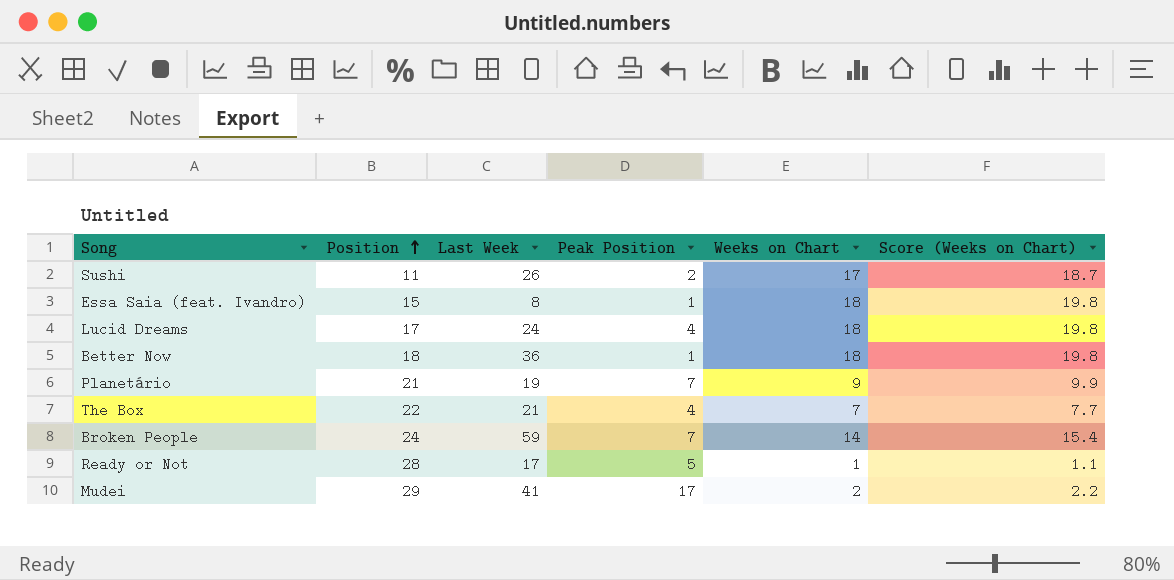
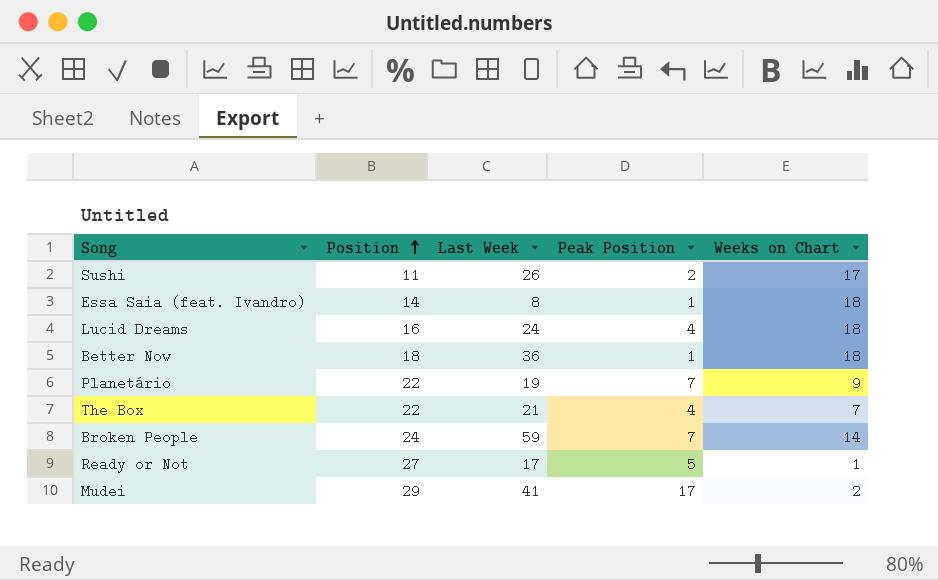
column Score (Weeks on Chart) | formula: [Weeks on Chart] * 1.1 -> none
Essa Saia (feat. Ivandro) | Position: 15 -> 14
Lucid Dreams | Position: 17 -> 16
Planetário | Position: 21 -> 22
Ready or Not | Position: 28 -> 27

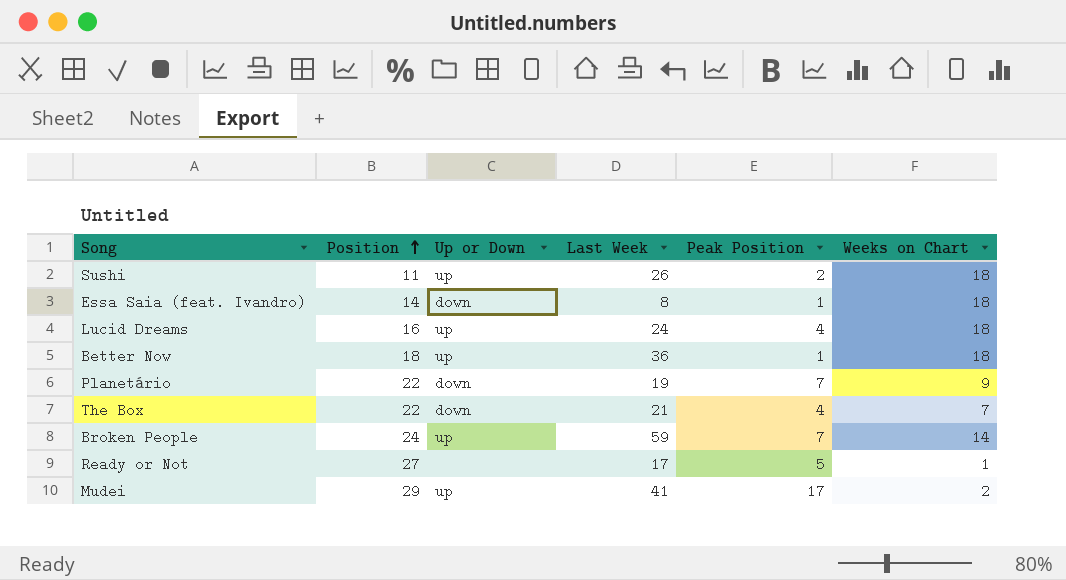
column Up or Down | position: none -> 3
Sushi | Weeks on Chart: 17 -> 18

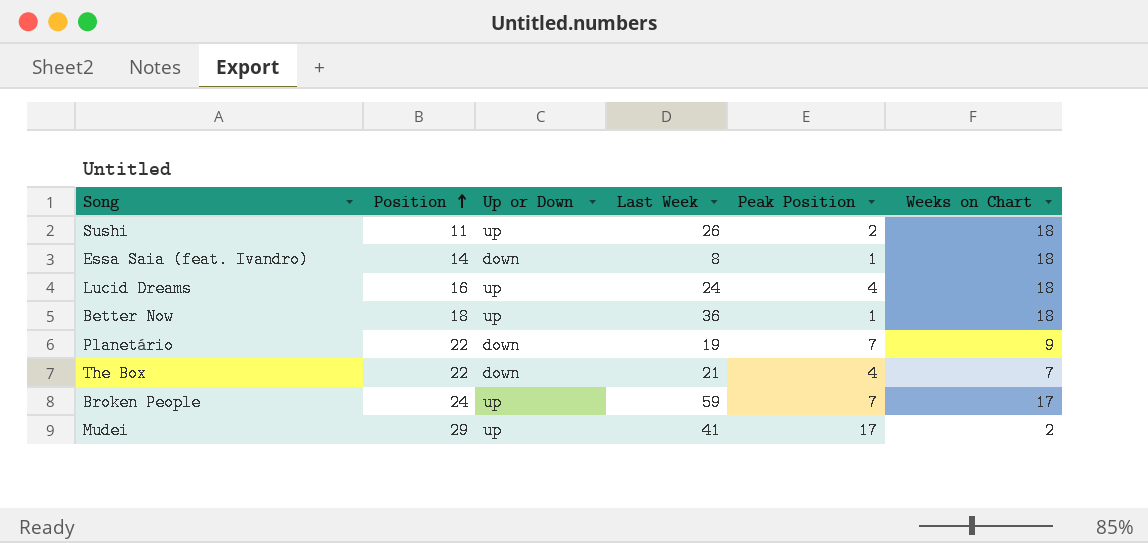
row Ready or Not: 27 | none | 17 | 5 | 1 -> none
Broken People | Weeks on Chart: 14 -> 17

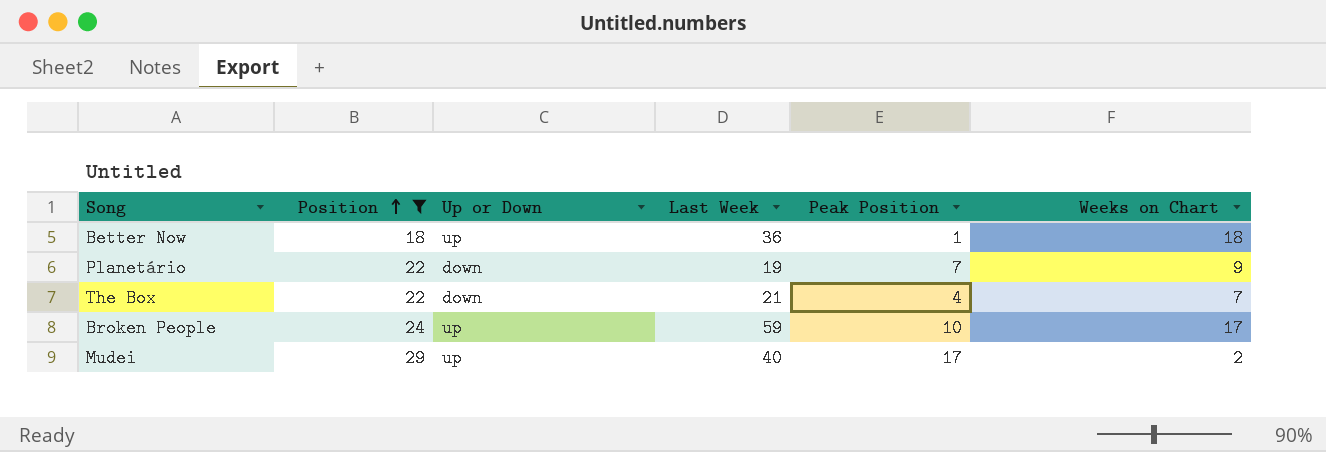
filter: none -> Position >= 18
Broken People | Peak Position: 7 -> 10
Mudei | Last Week: 41 -> 40

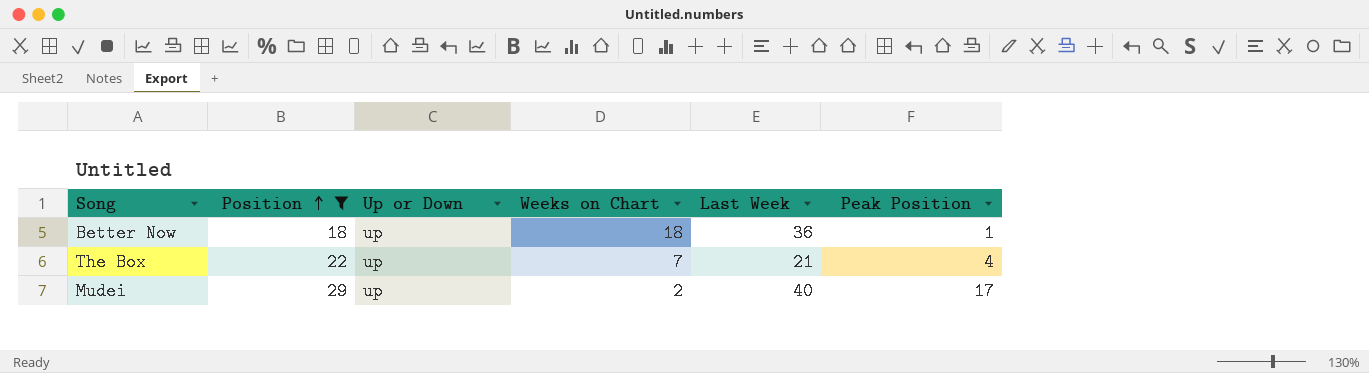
column Weeks on Chart | position: 6 -> 4
row Planetário: 22 | down | 19 | 7 | 9 -> none
row Broken People: 24 | up | 59 | 10 | 17 -> none
The Box | Up or Down: down -> up

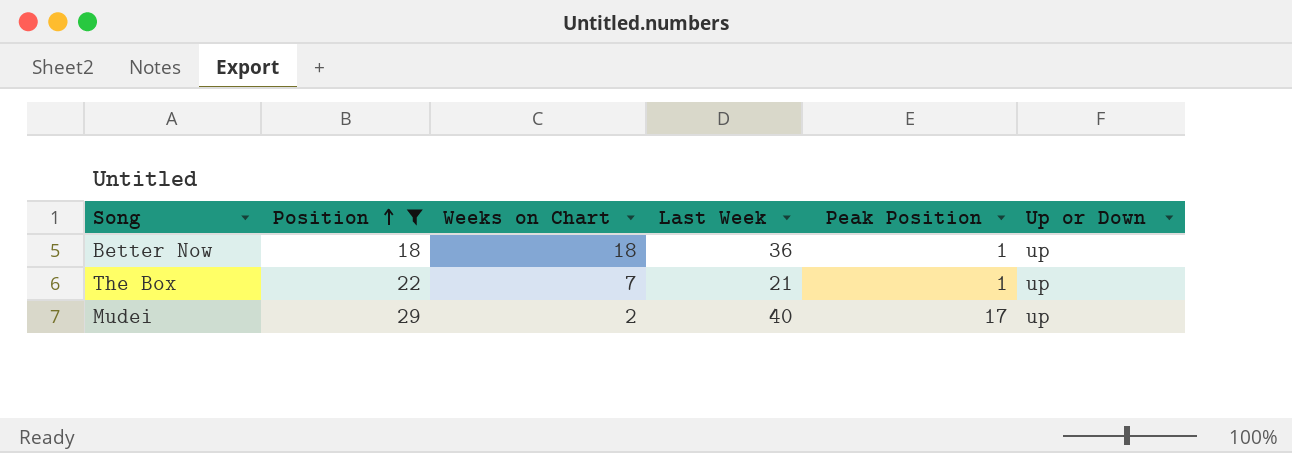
column Up or Down | position: 3 -> 6
The Box | Peak Position: 4 -> 1

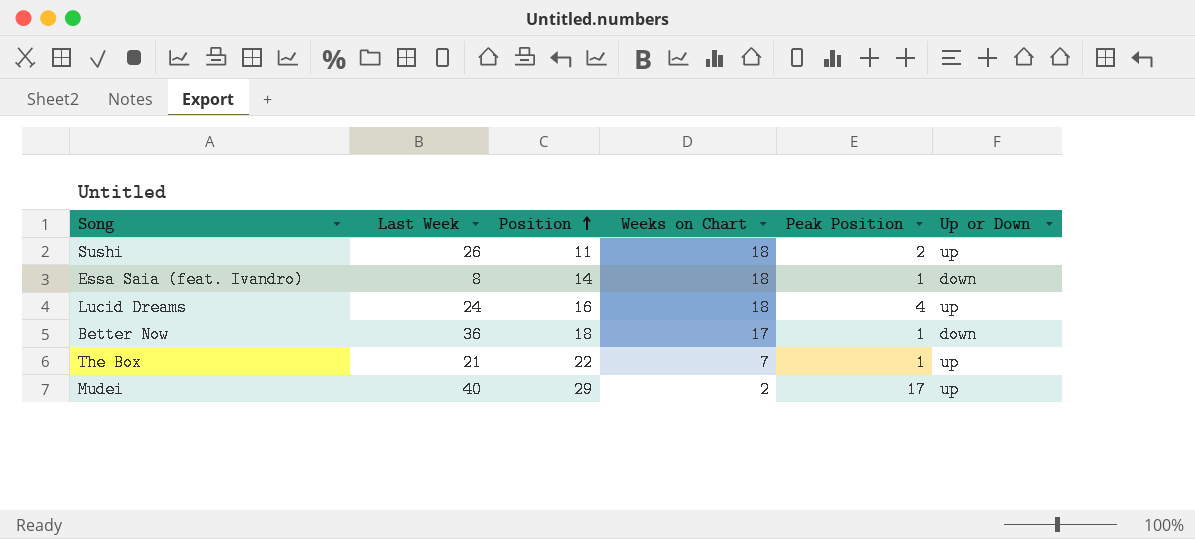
filter: Position >= 18 -> none
column Last Week | position: 4 -> 2
Better Now | Weeks on Chart: 18 -> 17
Better Now | Up or Down: up -> down

